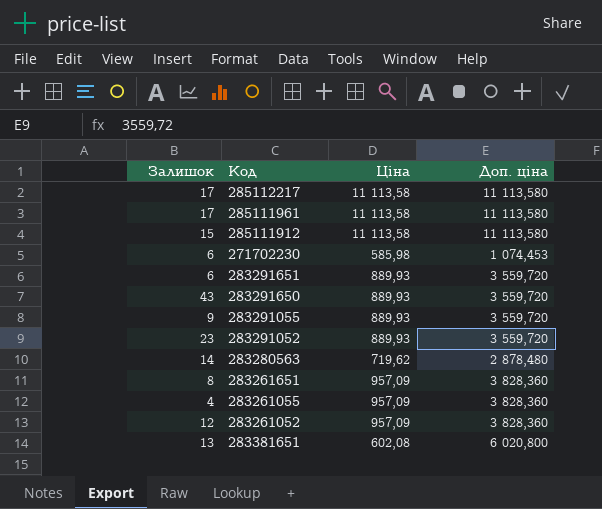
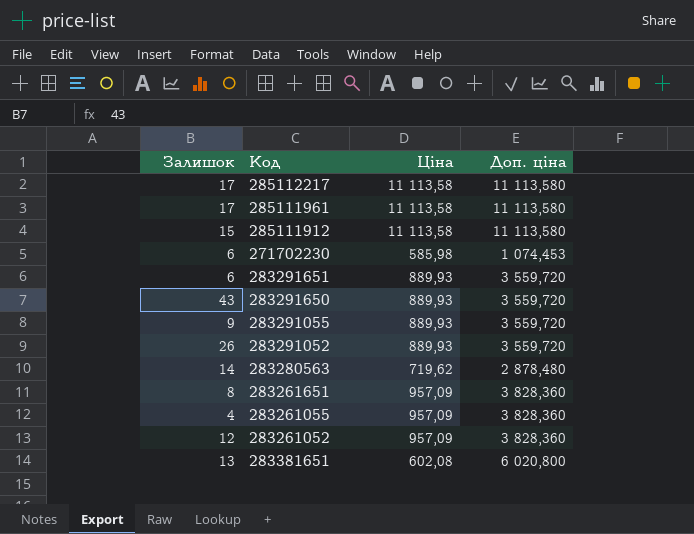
283291052 | Залишок: 23 -> 26

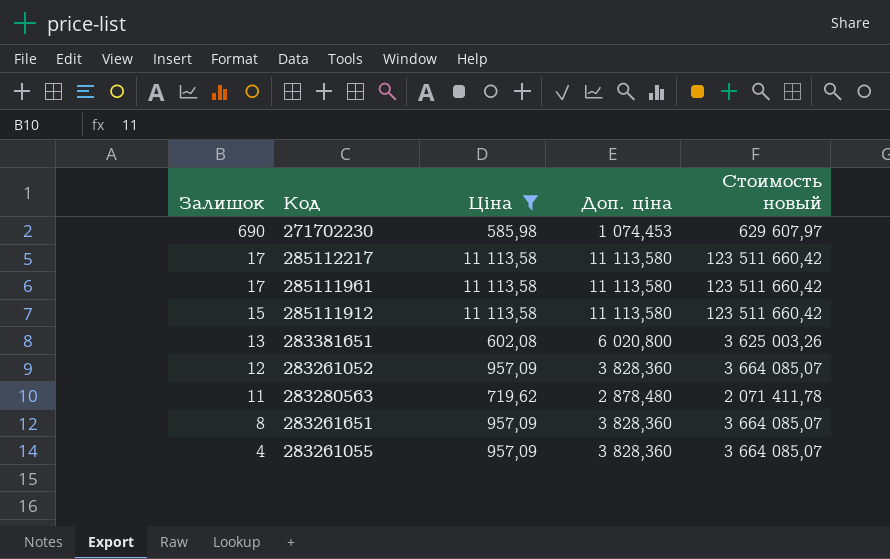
filter: none -> Ціна != 889,93
row order: none -> Залишок descending
column Стоимость новый | formula: none -> [Ціна] * [Доп. ціна]
271702230 | Залишок: 6 -> 690
283280563 | Залишок: 14 -> 11

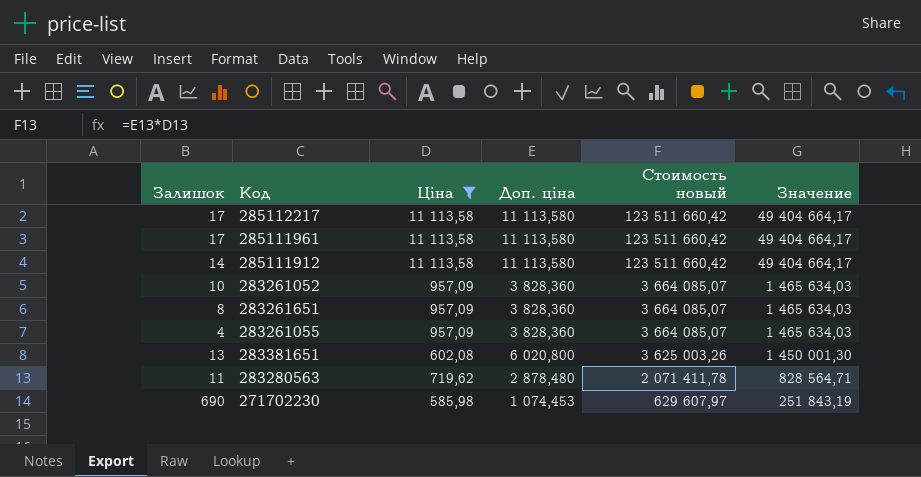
row order: Залишок descending -> Стоимость новый descending
column Значение | formula: none -> [Стоимость новый] * 0,4
285111912 | Залишок: 15 -> 14
283261052 | Залишок: 12 -> 10

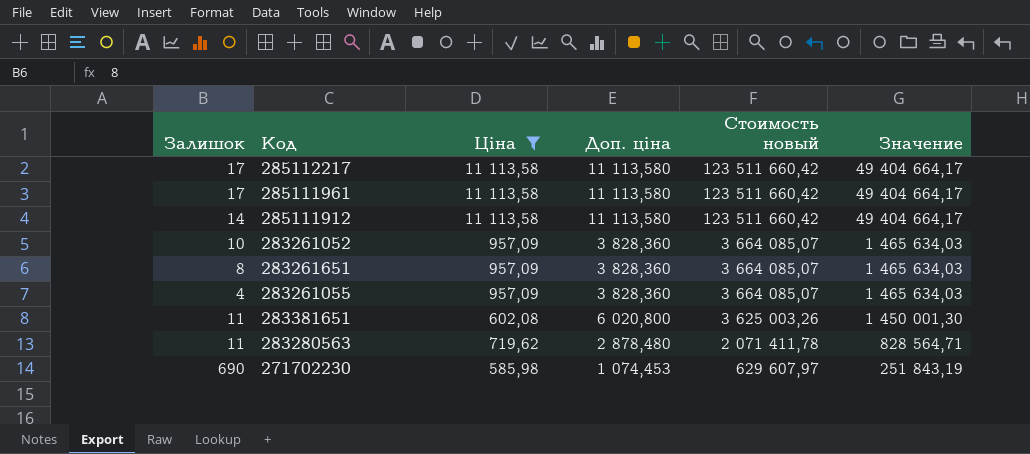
283381651 | Залишок: 13 -> 11

